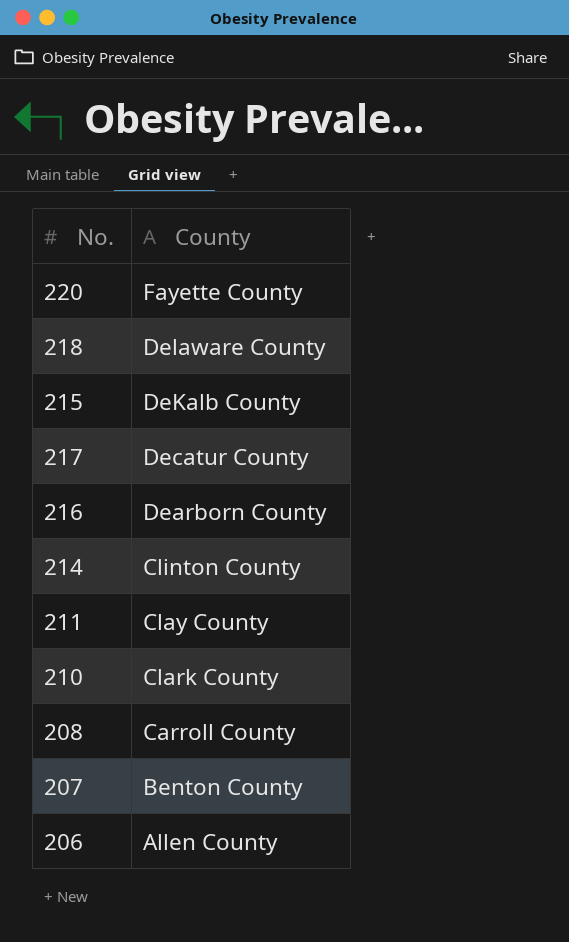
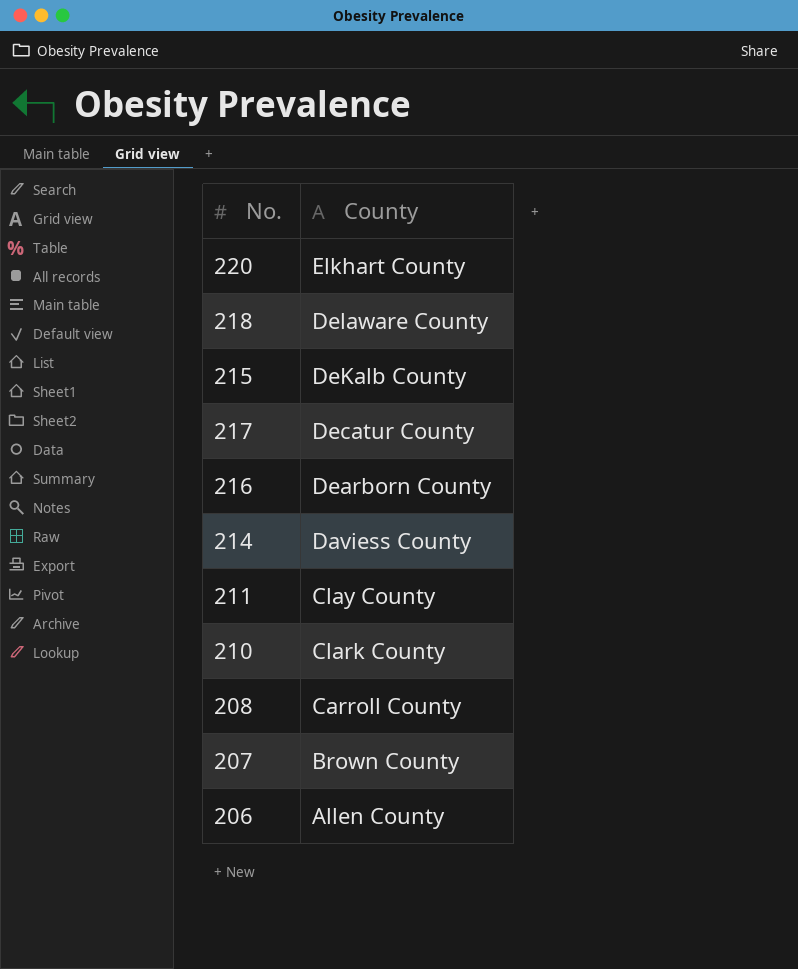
220 | County: Fayette County -> Elkhart County
214 | County: Clinton County -> Daviess County
207 | County: Benton County -> Brown County

